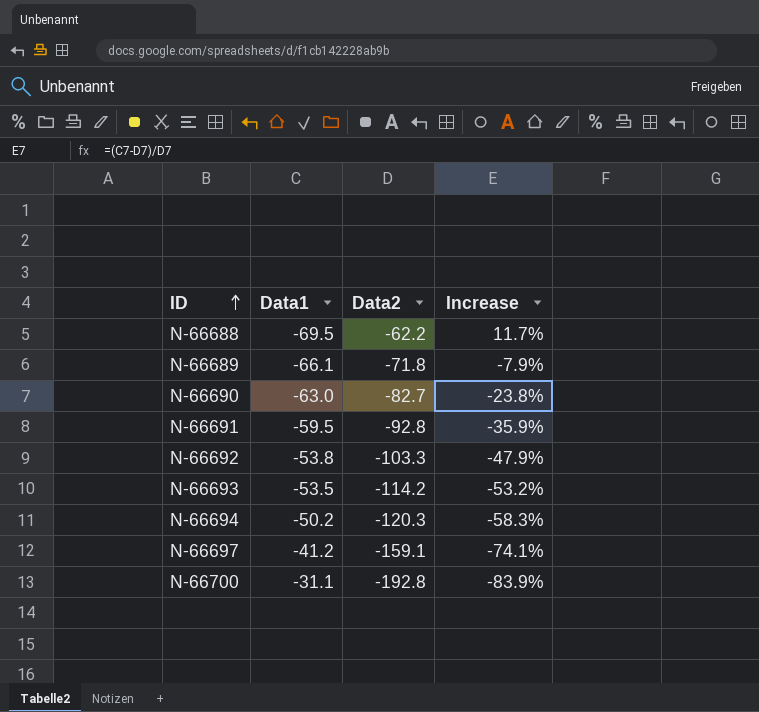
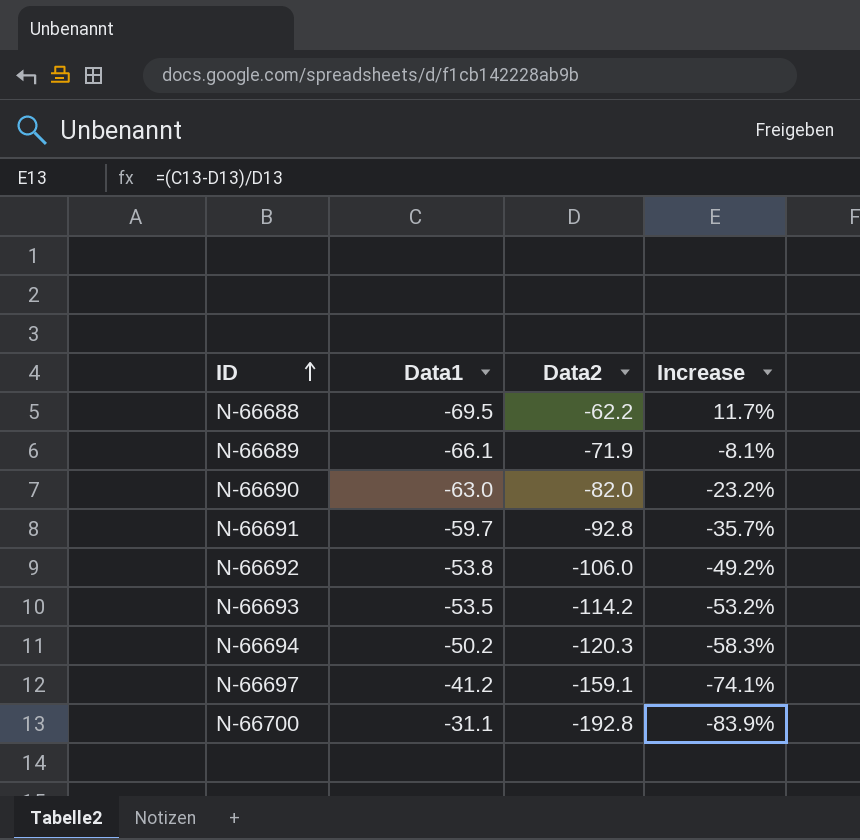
N-66689 | Data2: -71.8 -> -71.9
N-66689 | Increase: -7.9% -> -8.1%
N-66690 | Data2: -82.7 -> -82.0
N-66690 | Increase: -23.8% -> -23.2%
N-66691 | Data1: -59.5 -> -59.7
N-66691 | Increase: -35.9% -> -35.7%
N-66692 | Data2: -103.3 -> -106.0
N-66692 | Increase: -47.9% -> -49.2%

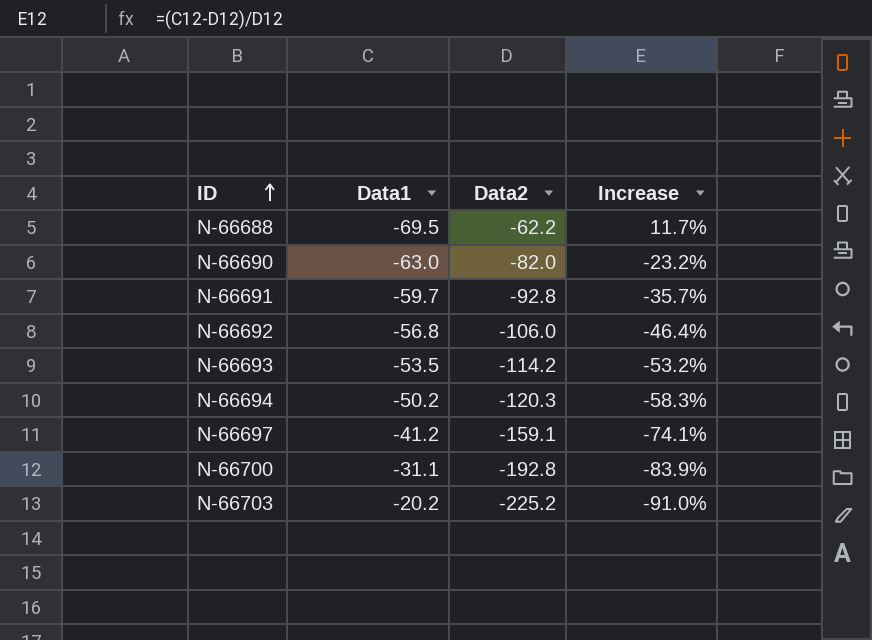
row N-66689: -66.1 | -71.9 | -8.1% -> none
N-66692 | Data1: -53.8 -> -56.8
N-66692 | Increase: -49.2% -> -46.4%
row N-66703: none -> -20.2 | -225.2 | -91.0%

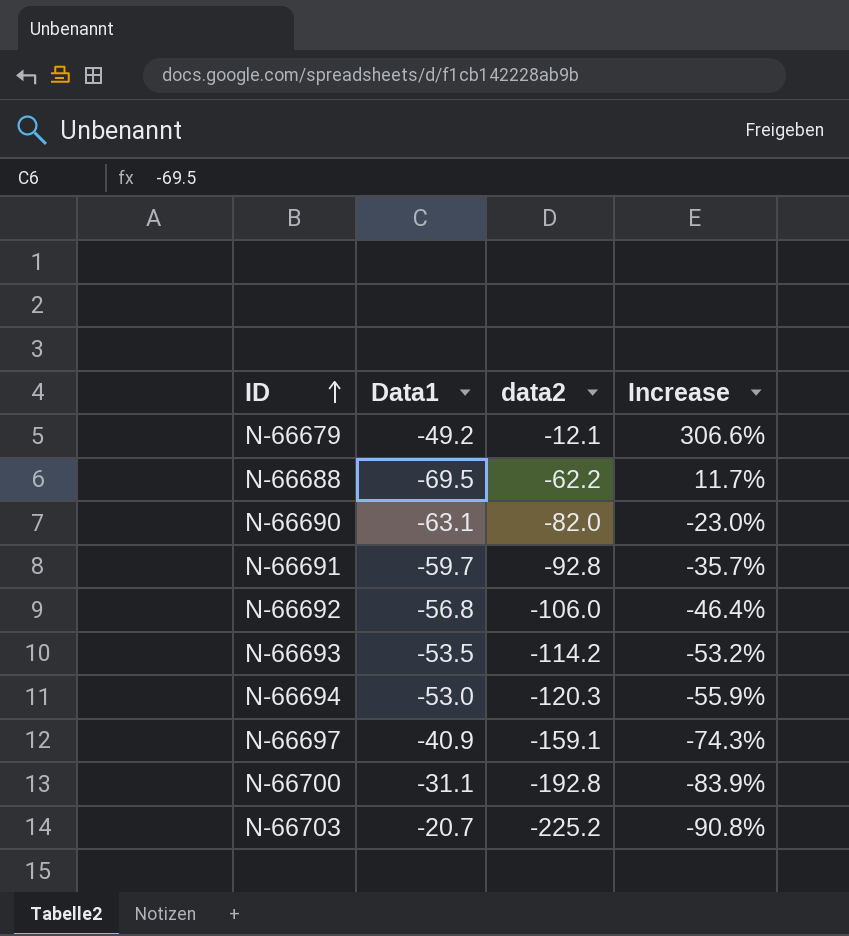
column name: Data2 -> data2
row N-66679: none -> -49.2 | -12.1 | 306.6%
N-66690 | Data1: -63.0 -> -63.1
N-66690 | Increase: -23.2% -> -23.0%
N-66694 | Data1: -50.2 -> -53.0
N-66694 | Increase: -58.3% -> -55.9%
N-66697 | Data1: -41.2 -> -40.9
N-66697 | Increase: -74.1% -> -74.3%
N-66703 | Data1: -20.2 -> -20.7
N-66703 | Increase: -91.0% -> -90.8%

